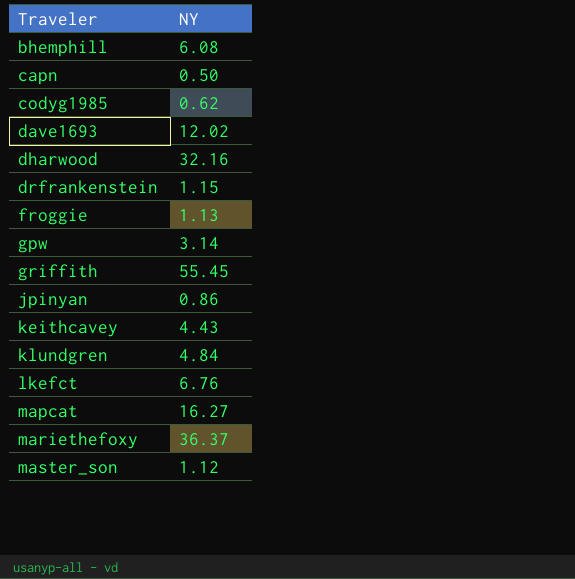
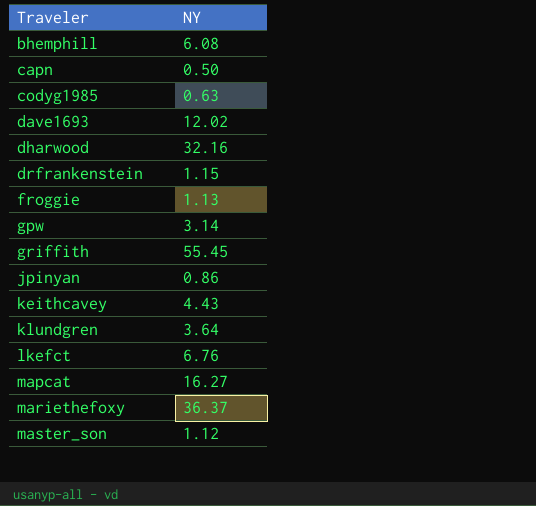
codyg1985 | NY: 0.62 -> 0.63
klundgren | NY: 4.84 -> 3.64

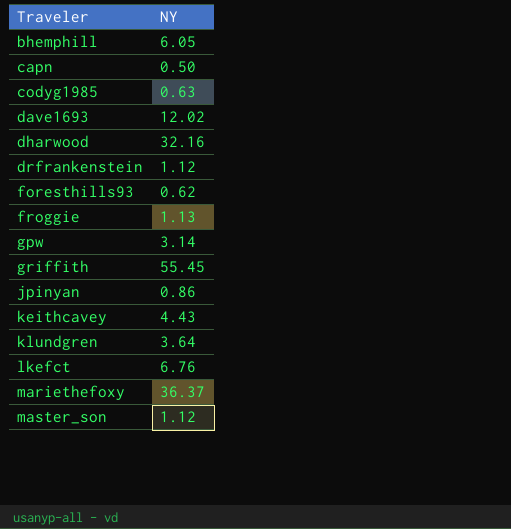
row mapcat: 16.27 -> none
bhemphill | NY: 6.08 -> 6.05
drfrankenstein | NY: 1.15 -> 1.12
row foresthills93: none -> 0.62

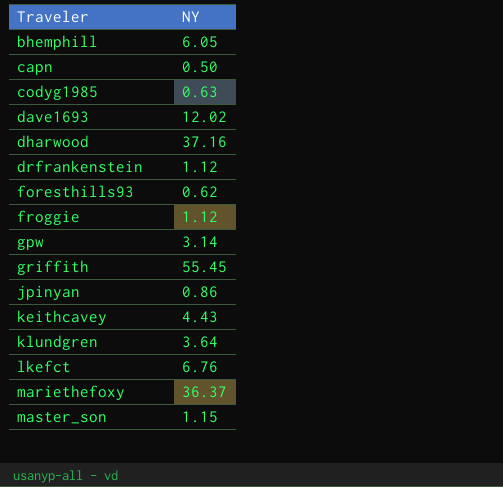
dharwood | NY: 32.16 -> 37.16
froggie | NY: 1.13 -> 1.12
master_son | NY: 1.12 -> 1.15

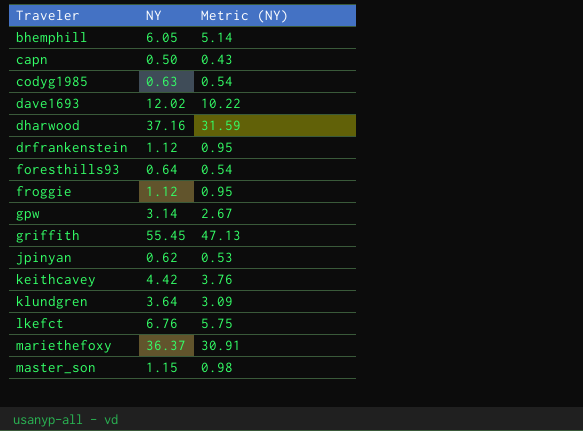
column Metric (NY) | formula: none -> [NY] * 0.85
foresthills93 | NY: 0.62 -> 0.64
jpinyan | NY: 0.86 -> 0.62
keithcavey | NY: 4.43 -> 4.42

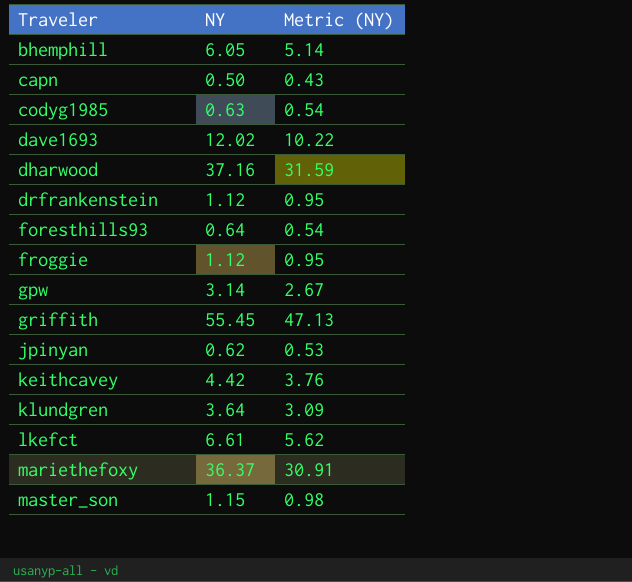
lkefct | NY: 6.76 -> 6.61
lkefct | Metric (NY): 5.75 -> 5.62

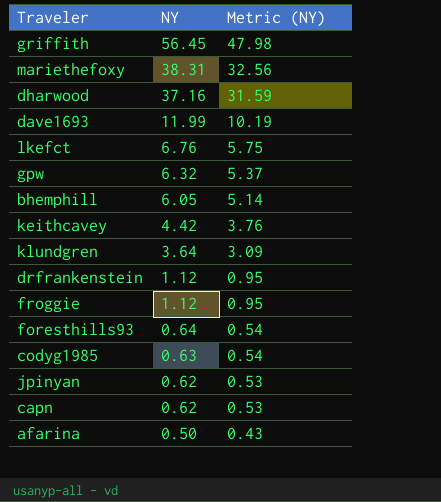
row order: Traveler ascending -> NY descending
row master_son: 1.15 | 0.98 -> none
griffith | NY: 55.45 -> 56.45
griffith | Metric (NY): 47.13 -> 47.98
mariethefoxy | NY: 36.37 -> 38.31
mariethefoxy | Metric (NY): 30.91 -> 32.56
dave1693 | NY: 12.02 -> 11.99
dave1693 | Metric (NY): 10.22 -> 10.19
lkefct | NY: 6.61 -> 6.76
lkefct | Metric (NY): 5.62 -> 5.75
gpw | NY: 3.14 -> 6.32
gpw | Metric (NY): 2.67 -> 5.37
capn | NY: 0.50 -> 0.62
capn | Metric (NY): 0.43 -> 0.53
row afarina: none -> 0.50 | 0.43

